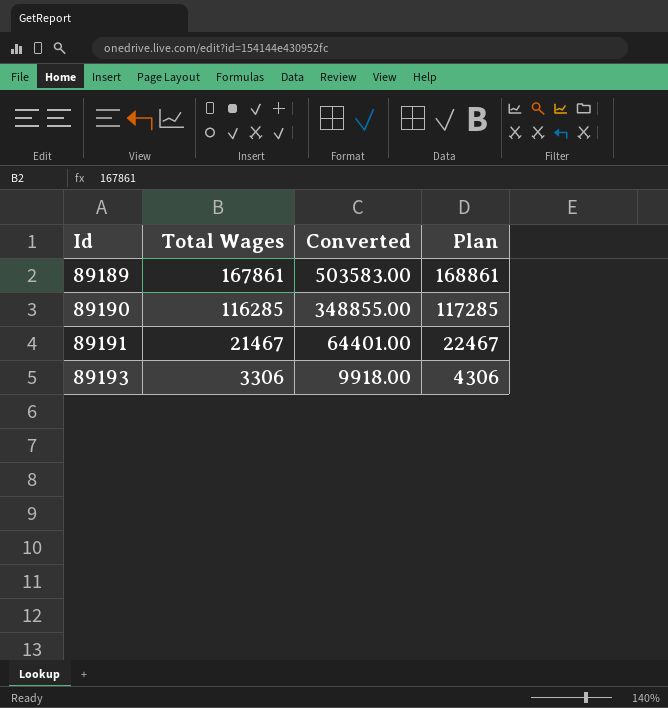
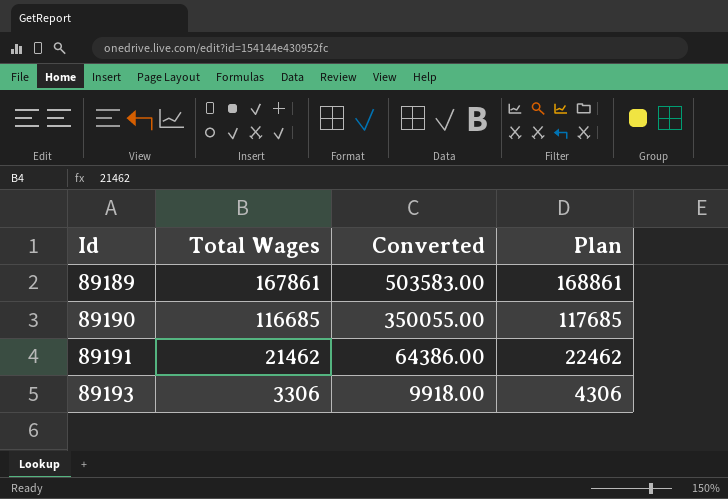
89190 | Total Wages: 116285 -> 116685
89190 | Converted: 348855.00 -> 350055.00
89190 | Plan: 117285 -> 117685
89191 | Total Wages: 21467 -> 21462
89191 | Converted: 64401.00 -> 64386.00
89191 | Plan: 22467 -> 22462

